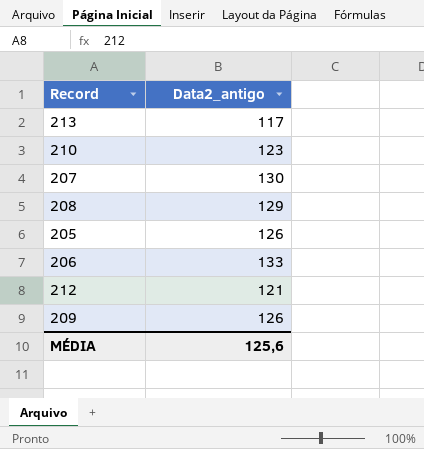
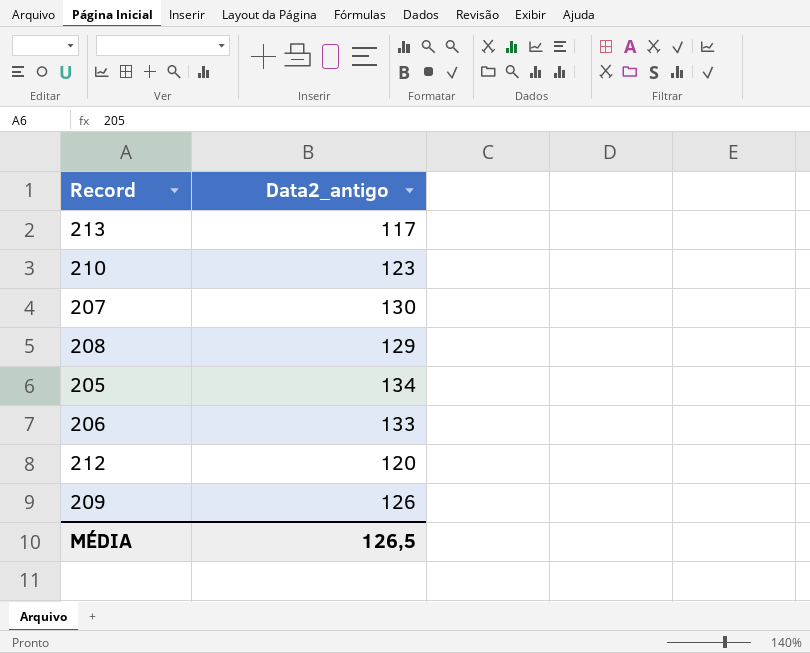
205 | Data2_antigo: 126 -> 134
212 | Data2_antigo: 121 -> 120
MÉDIA | Data2_antigo: 125,6 -> 126,5

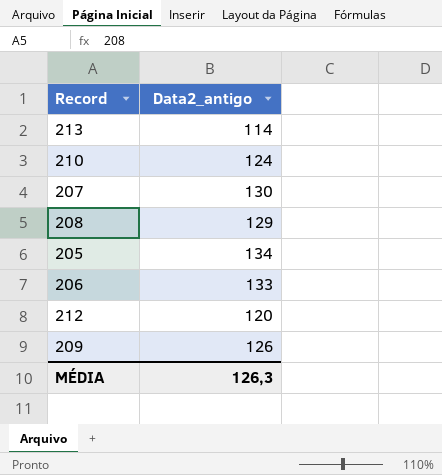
213 | Data2_antigo: 117 -> 114
210 | Data2_antigo: 123 -> 124
MÉDIA | Data2_antigo: 126,5 -> 126,3

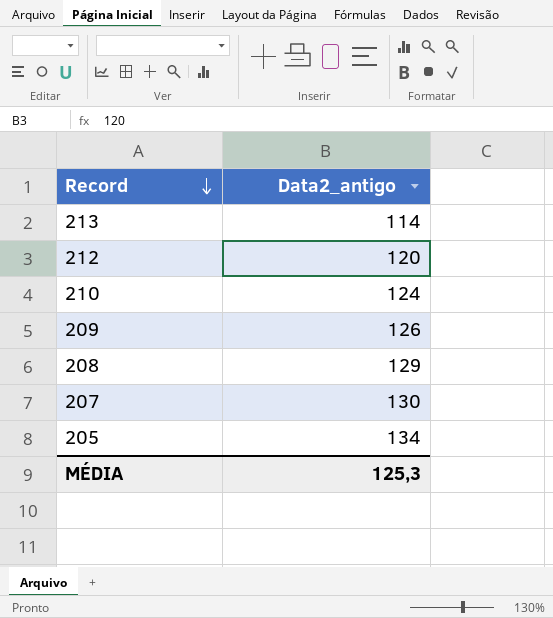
row order: none -> Record descending
row 206: 133 -> none
MÉDIA | Data2_antigo: 126,3 -> 125,3

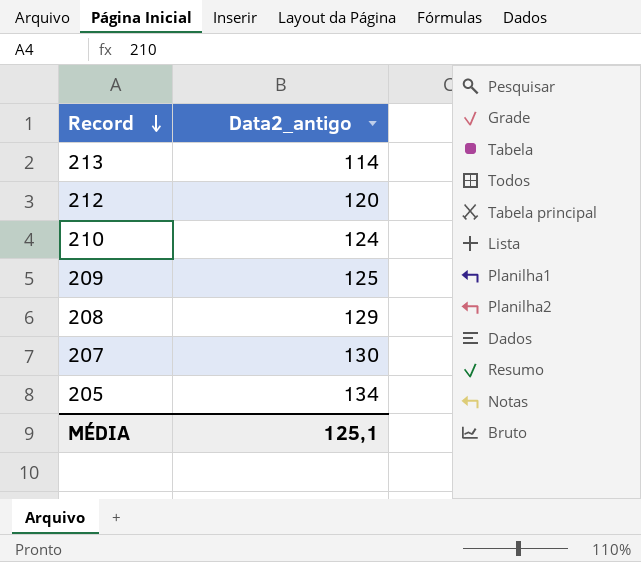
209 | Data2_antigo: 126 -> 125
MÉDIA | Data2_antigo: 125,3 -> 125,1

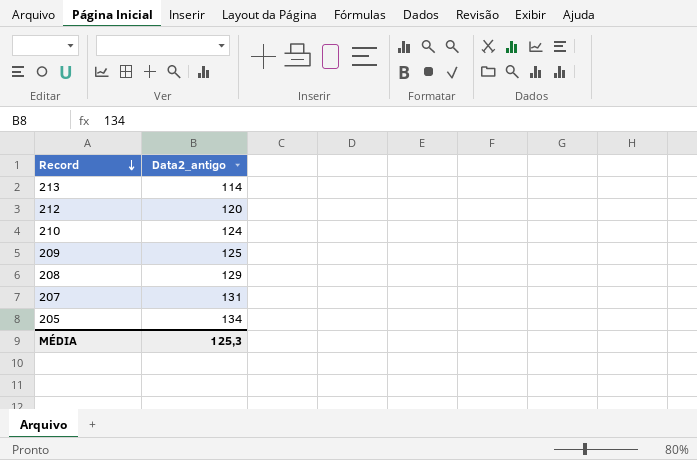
207 | Data2_antigo: 130 -> 131
MÉDIA | Data2_antigo: 125,1 -> 125,3

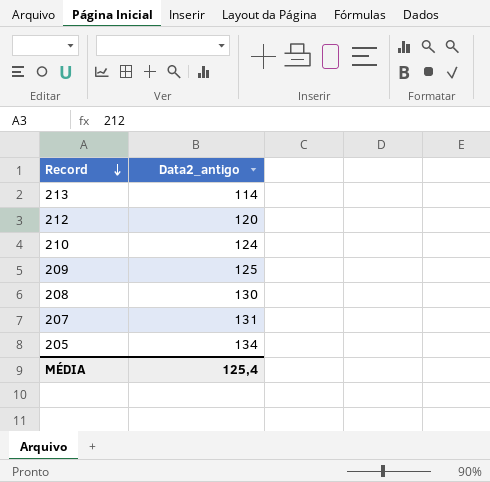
208 | Data2_antigo: 129 -> 130
MÉDIA | Data2_antigo: 125,3 -> 125,4

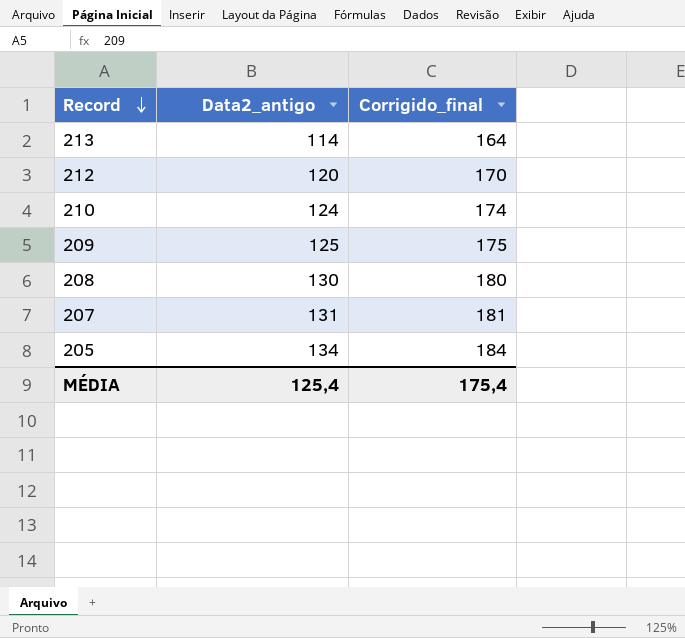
column Corrigido_final | formula: none -> [Data2_antigo] + 50

